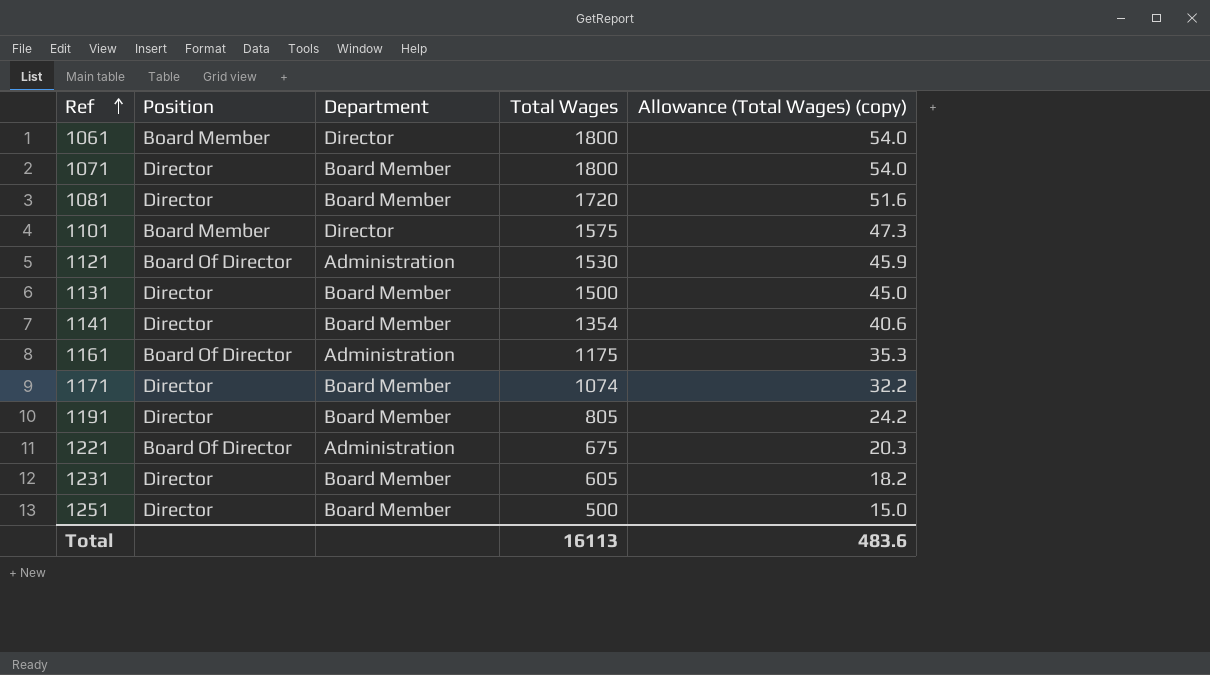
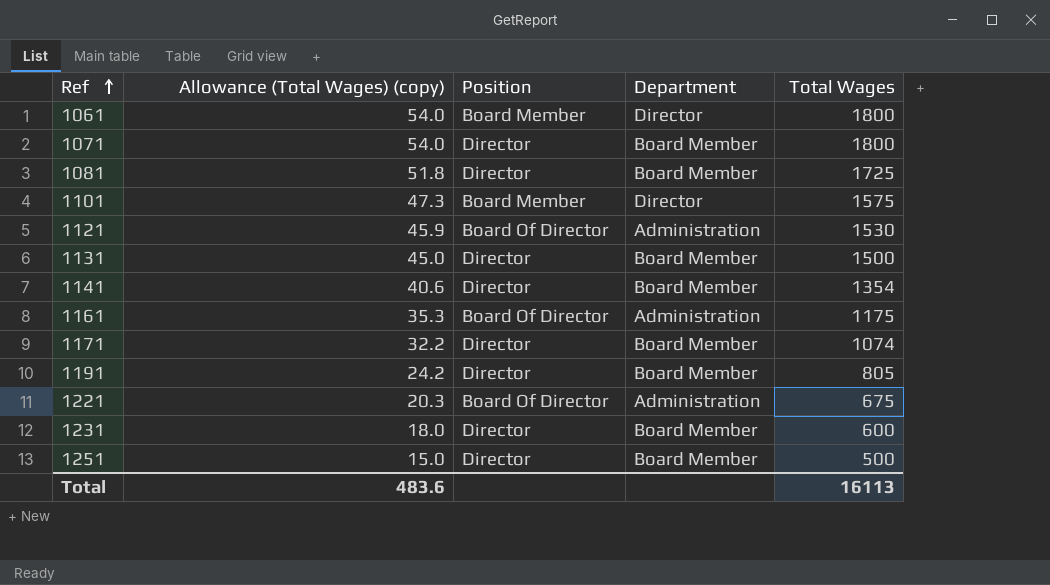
column Allowance (Total Wages) (copy) | position: 5 -> 2
1081 | Allowance (Total Wages) (copy): 51.6 -> 51.8
1081 | Total Wages: 1720 -> 1725
1231 | Allowance (Total Wages) (copy): 18.2 -> 18.0
1231 | Total Wages: 605 -> 600

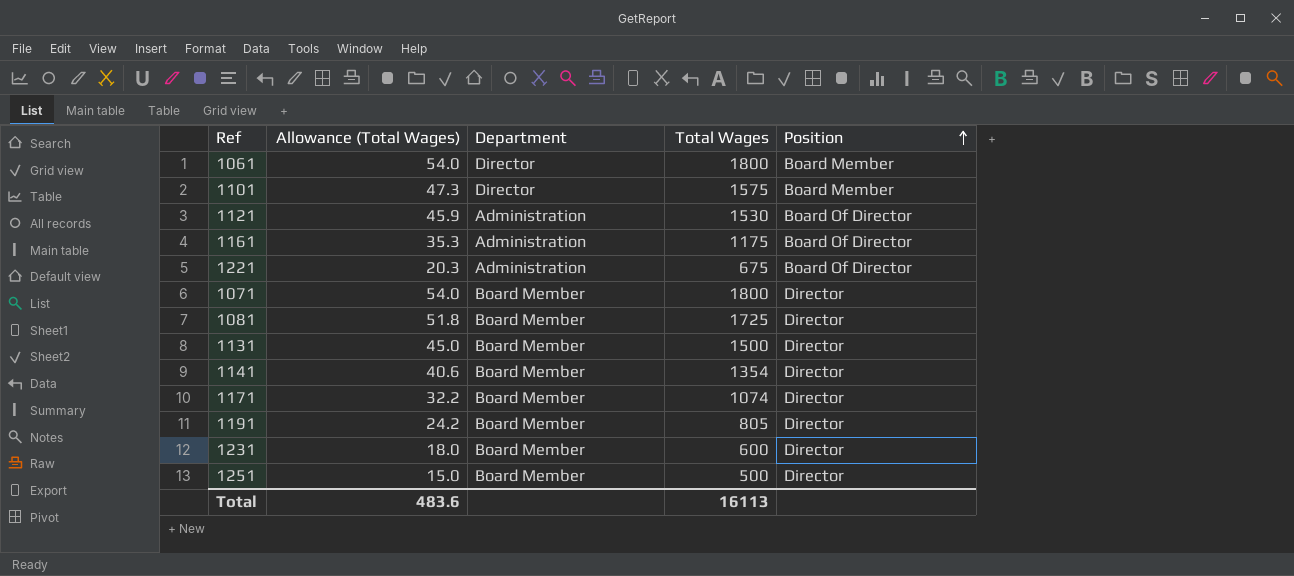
row order: Ref ascending -> Position ascending
column name: Allowance (Total Wages) (copy) -> Allowance (Total Wages)
column Position | position: 3 -> 5

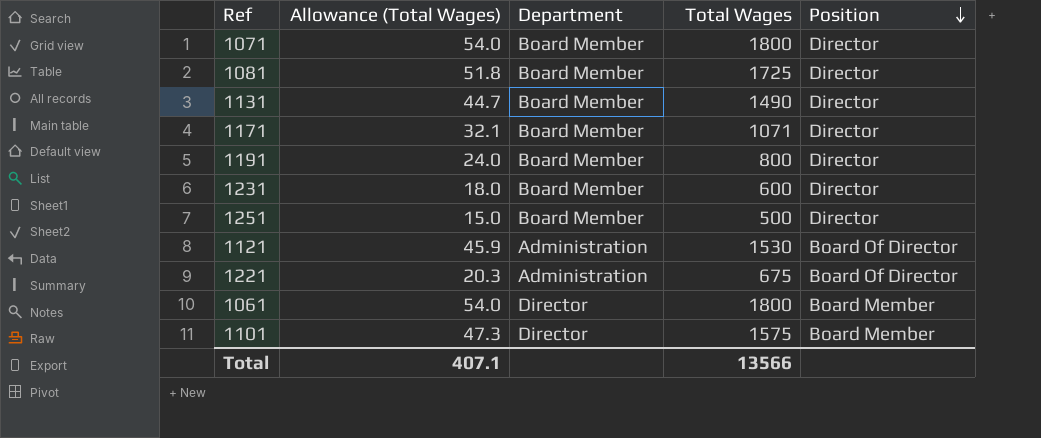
row order: Position ascending -> Position descending
row 1161: 35.3 | Administration | 1175 | Board Of Director -> none
row 1141: 40.6 | Board Member | 1354 | Director -> none
1131 | Allowance (Total Wages): 45.0 -> 44.7
1131 | Total Wages: 1500 -> 1490
1171 | Allowance (Total Wages): 32.2 -> 32.1
1171 | Total Wages: 1074 -> 1071
1191 | Allowance (Total Wages): 24.2 -> 24.0
1191 | Total Wages: 805 -> 800
Total | Allowance (Total Wages): 483.6 -> 407.1
Total | Total Wages: 16113 -> 13566

